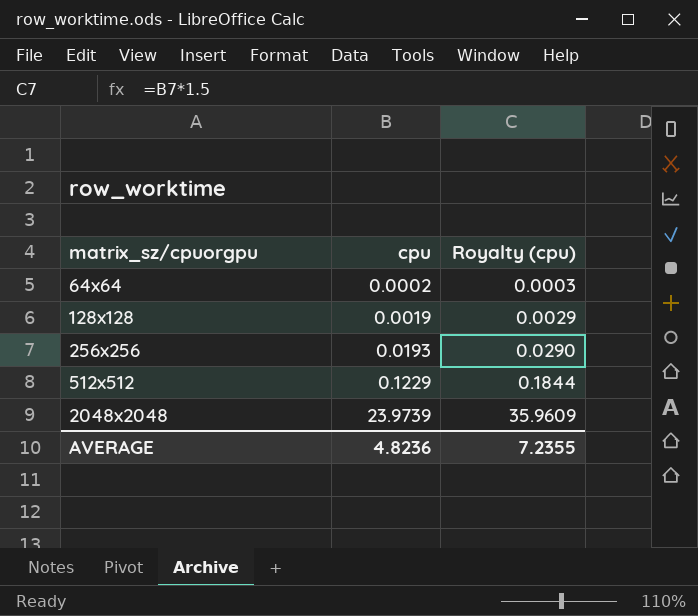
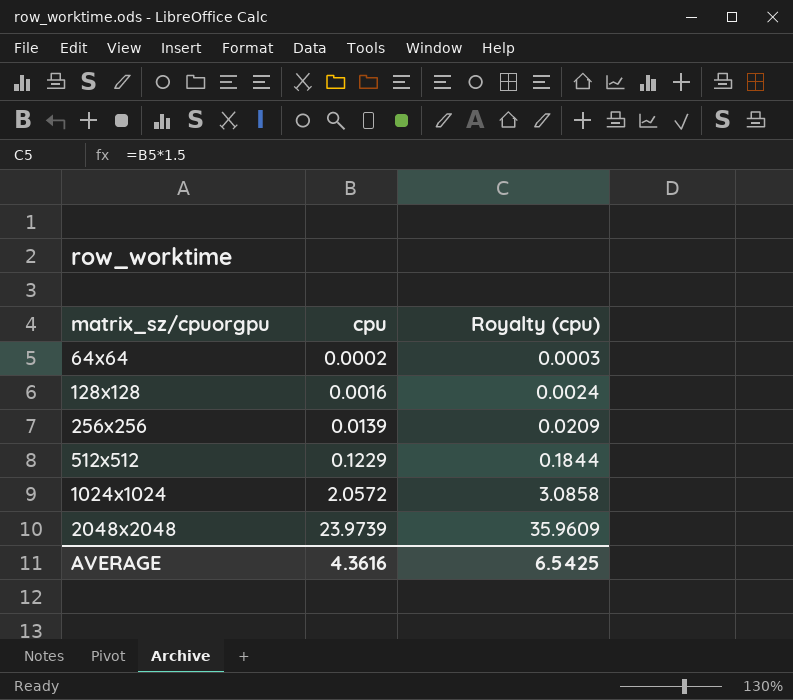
128x128 | cpu: 0.0019 -> 0.0016
128x128 | Royalty (cpu): 0.0029 -> 0.0024
256x256 | cpu: 0.0193 -> 0.0139
256x256 | Royalty (cpu): 0.0290 -> 0.0209
row 1024x1024: none -> 2.0572 | 3.0858
AVERAGE | cpu: 4.8236 -> 4.3616
AVERAGE | Royalty (cpu): 7.2355 -> 6.5425

